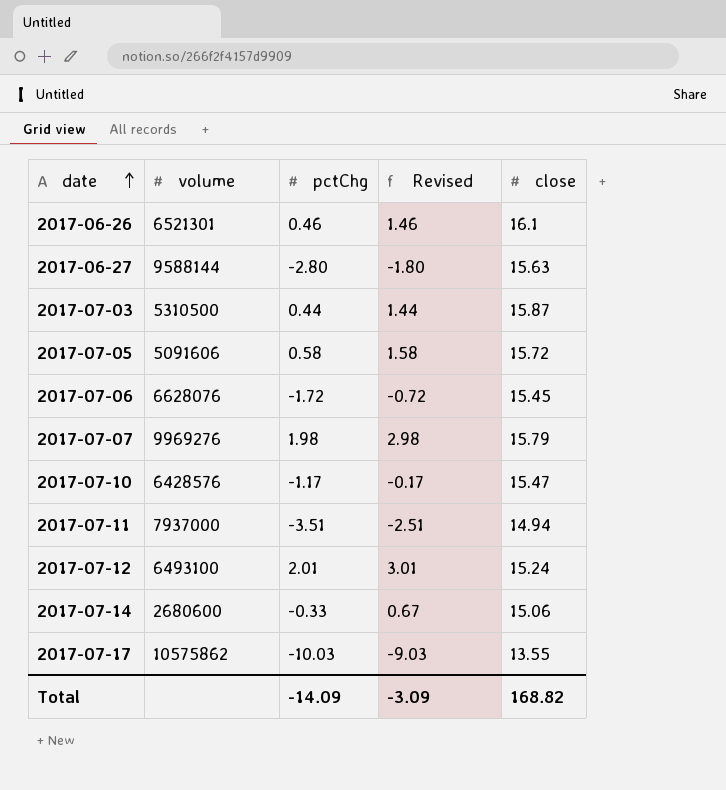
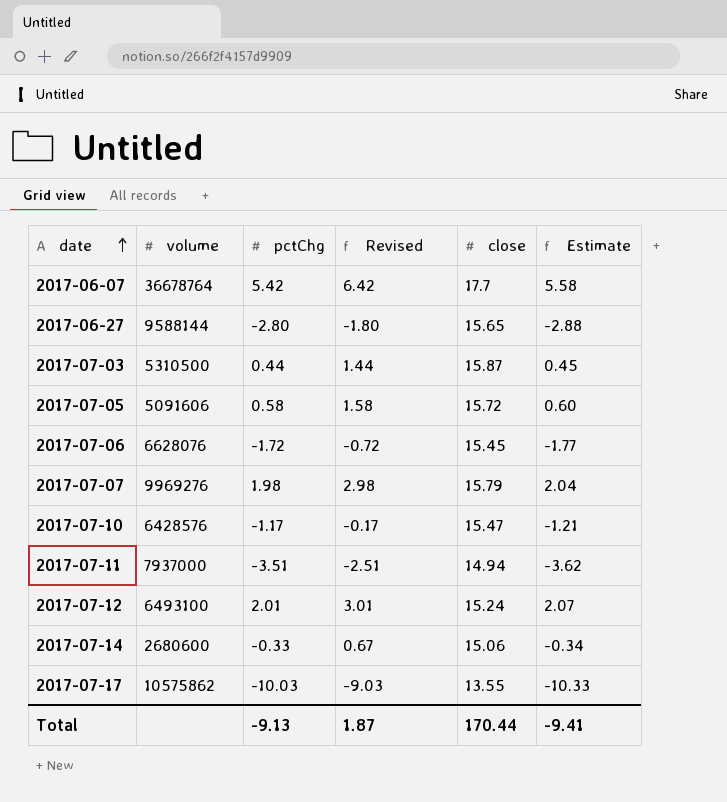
column Estimate | formula: none -> [pctChg] * 1.03
row 2017-06-26: 6521301 | 0.46 | 1.46 | 16.1 -> none
row 2017-06-07: none -> 36678764 | 5.42 | 6.42 | 17.7 | 5.58
2017-06-27 | close: 15.63 -> 15.65
Total | pctChg: -14.09 -> -9.13
Total | Revised: -3.09 -> 1.87
Total | close: 168.82 -> 170.44

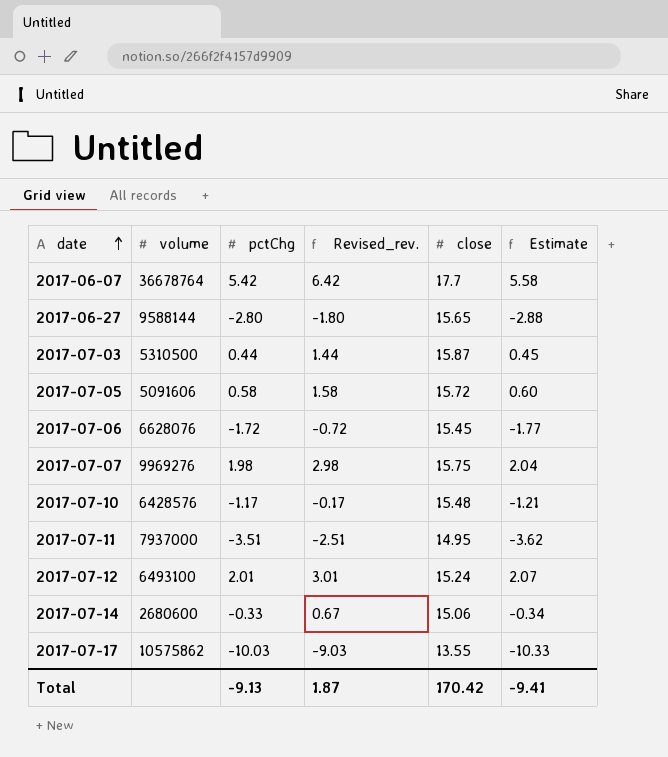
column name: Revised -> Revised_rev.
2017-07-07 | close: 15.79 -> 15.75
2017-07-10 | close: 15.47 -> 15.48
2017-07-11 | close: 14.94 -> 14.95
Total | close: 170.44 -> 170.42

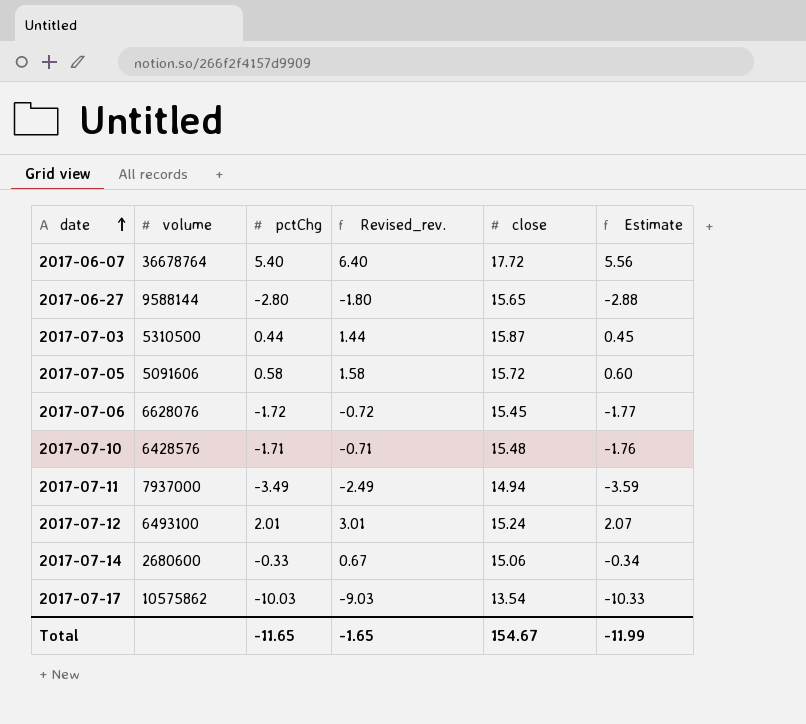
row 2017-07-07: 9969276 | 1.98 | 2.98 | 15.75 | 2.04 -> none
2017-06-07 | pctChg: 5.42 -> 5.40
2017-06-07 | Revised_rev.: 6.42 -> 6.40
2017-06-07 | close: 17.7 -> 17.72
2017-06-07 | Estimate: 5.58 -> 5.56
2017-07-10 | pctChg: -1.17 -> -1.71
2017-07-10 | Revised_rev.: -0.17 -> -0.71
2017-07-10 | Estimate: -1.21 -> -1.76
2017-07-11 | pctChg: -3.51 -> -3.49
2017-07-11 | Revised_rev.: -2.51 -> -2.49
2017-07-11 | close: 14.95 -> 14.94
2017-07-11 | Estimate: -3.62 -> -3.59
2017-07-17 | close: 13.55 -> 13.54
Total | pctChg: -9.13 -> -11.65
Total | Revised_rev.: 1.87 -> -1.65
Total | close: 170.42 -> 154.67
Total | Estimate: -9.41 -> -11.99

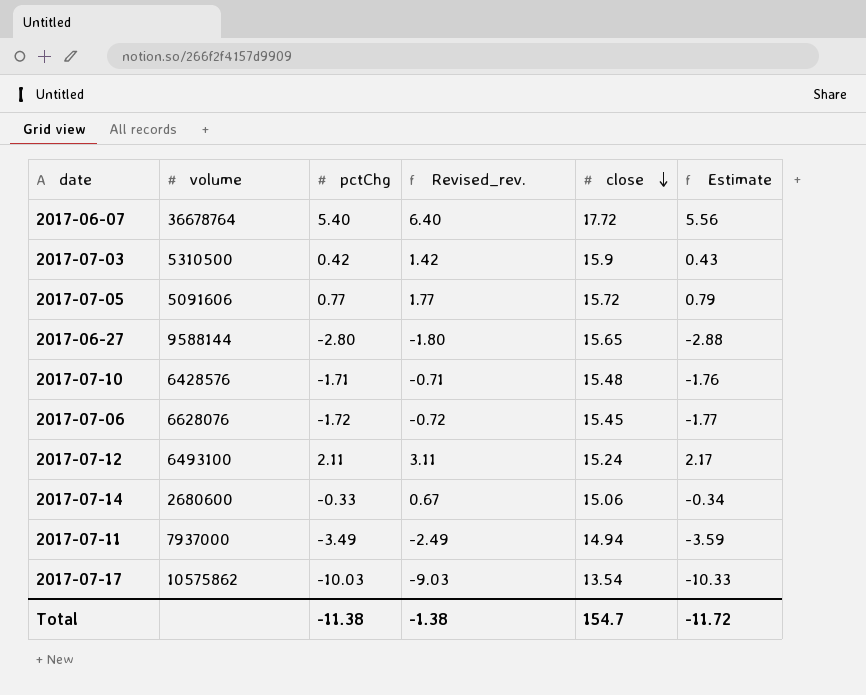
row order: date ascending -> close descending
2017-07-03 | pctChg: 0.44 -> 0.42
2017-07-03 | Revised_rev.: 1.44 -> 1.42
2017-07-03 | close: 15.87 -> 15.9
2017-07-03 | Estimate: 0.45 -> 0.43
2017-07-05 | pctChg: 0.58 -> 0.77
2017-07-05 | Revised_rev.: 1.58 -> 1.77
2017-07-05 | Estimate: 0.60 -> 0.79
2017-07-12 | pctChg: 2.01 -> 2.11
2017-07-12 | Revised_rev.: 3.01 -> 3.11
2017-07-12 | Estimate: 2.07 -> 2.17
Total | pctChg: -11.65 -> -11.38
Total | Revised_rev.: -1.65 -> -1.38
Total | close: 154.67 -> 154.7
Total | Estimate: -11.99 -> -11.72

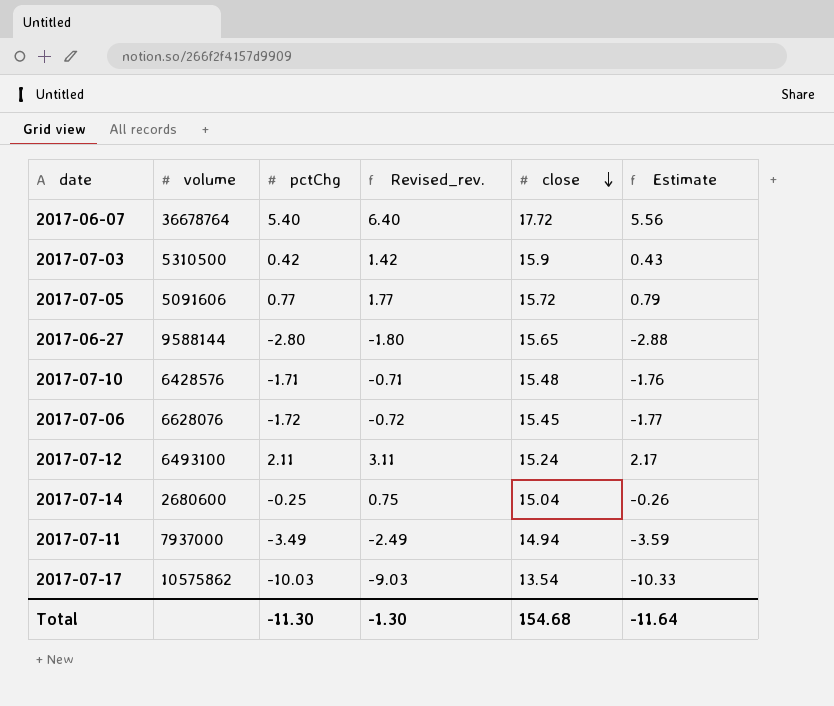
2017-07-14 | pctChg: -0.33 -> -0.25
2017-07-14 | Revised_rev.: 0.67 -> 0.75
2017-07-14 | close: 15.06 -> 15.04
2017-07-14 | Estimate: -0.34 -> -0.26
Total | pctChg: -11.38 -> -11.30
Total | Revised_rev.: -1.38 -> -1.30
Total | close: 154.7 -> 154.68
Total | Estimate: -11.72 -> -11.64

